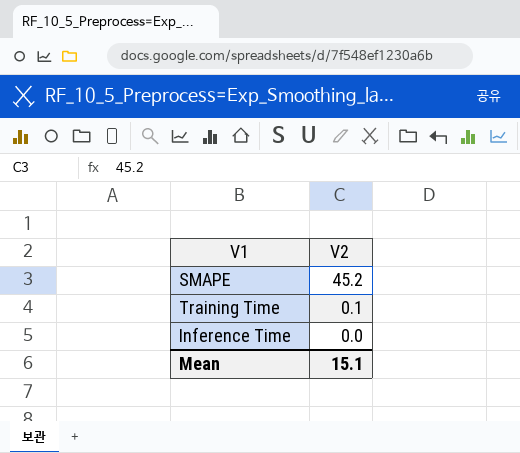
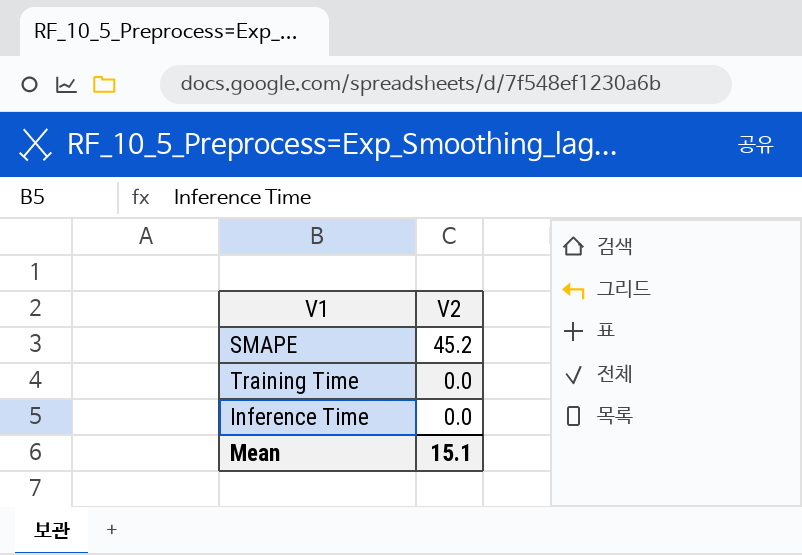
Training Time | V2: 0.1 -> 0.0

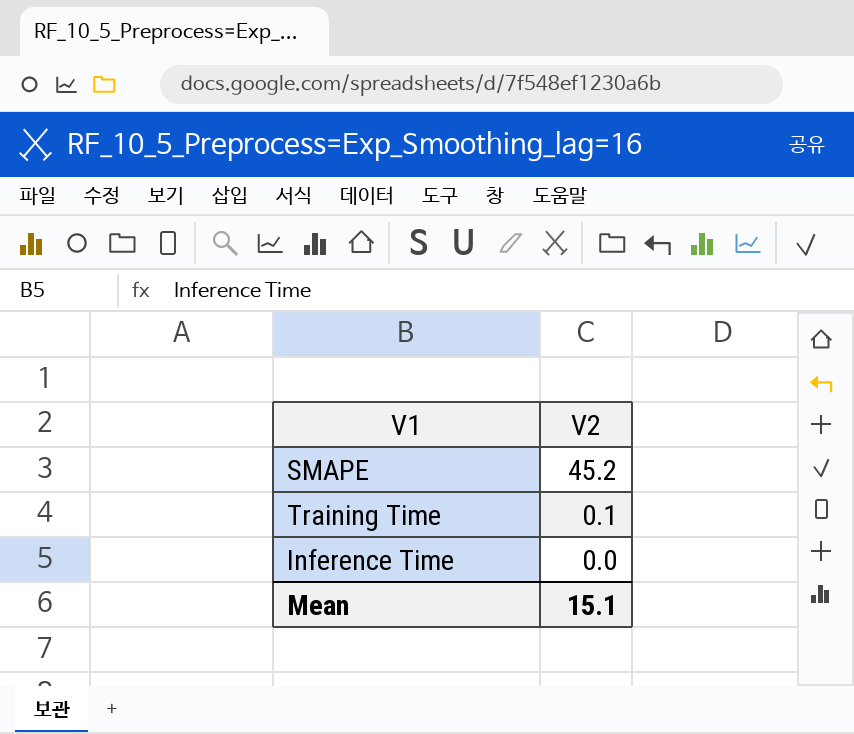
Training Time | V2: 0.0 -> 0.1

